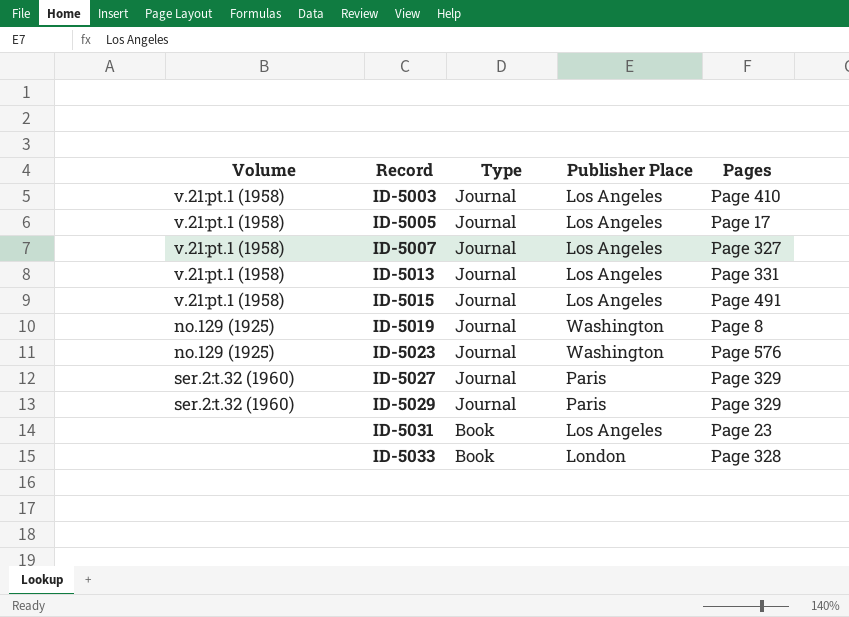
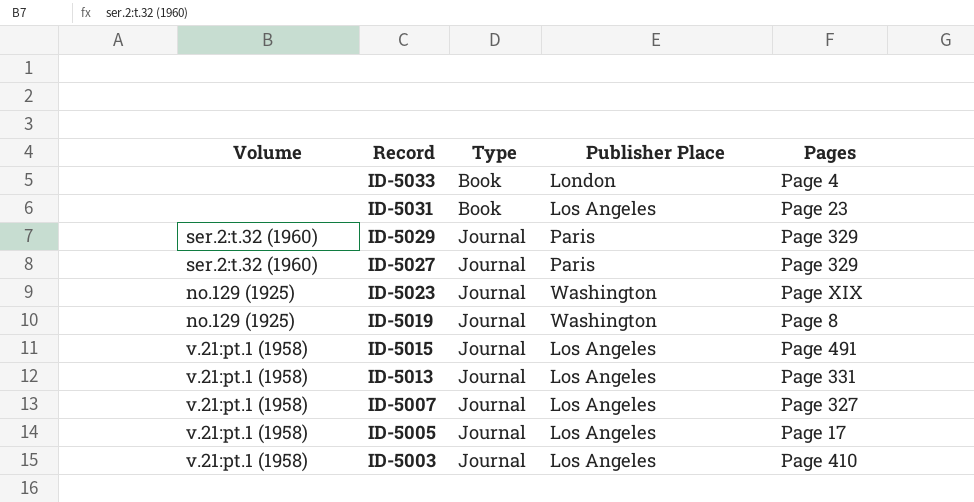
row order: Record ascending -> Record descending
ID-5033 | Pages: Page 328 -> Page 4
ID-5023 | Pages: Page 576 -> Page XIX

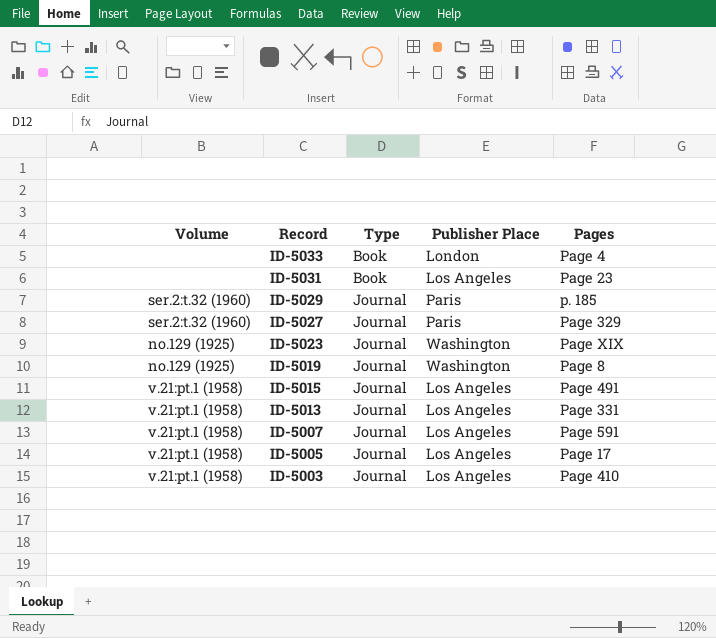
ID-5029 | Pages: Page 329 -> p. 185
ID-5007 | Pages: Page 327 -> Page 591

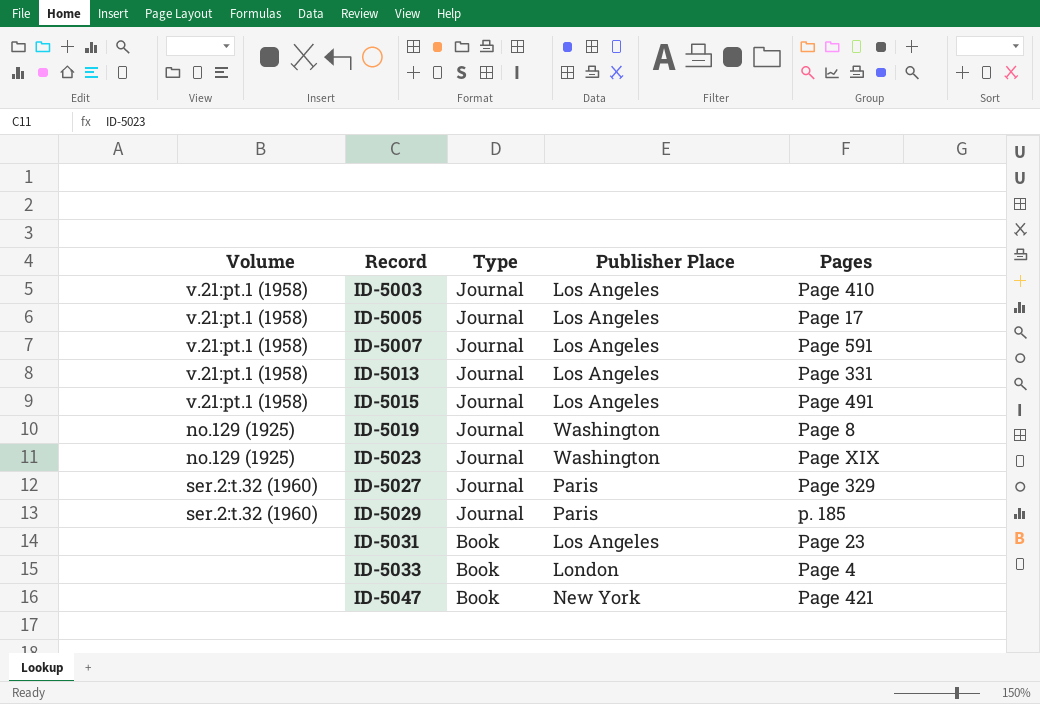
row order: Record descending -> Record ascending
row ID-5047: none -> none | Book | New York | Page 421

